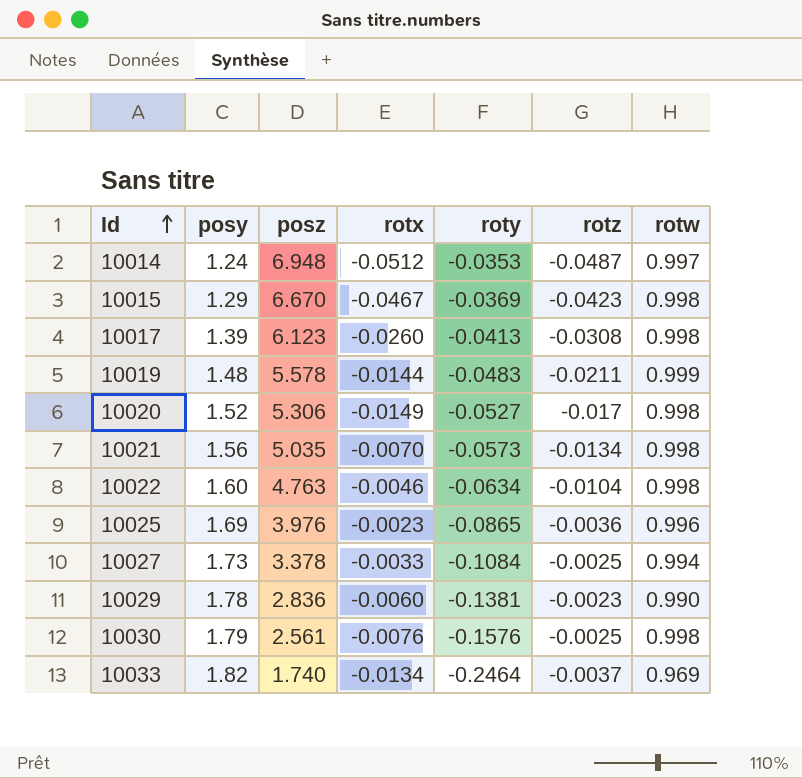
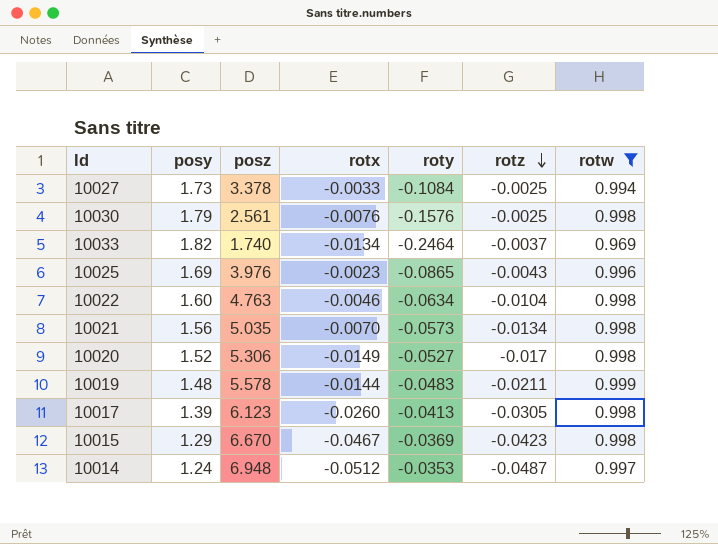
filter: none -> rotw != 0.990
row order: Id ascending -> rotz descending
10025 | rotz: -0.0036 -> -0.0043
10017 | rotz: -0.0308 -> -0.0305

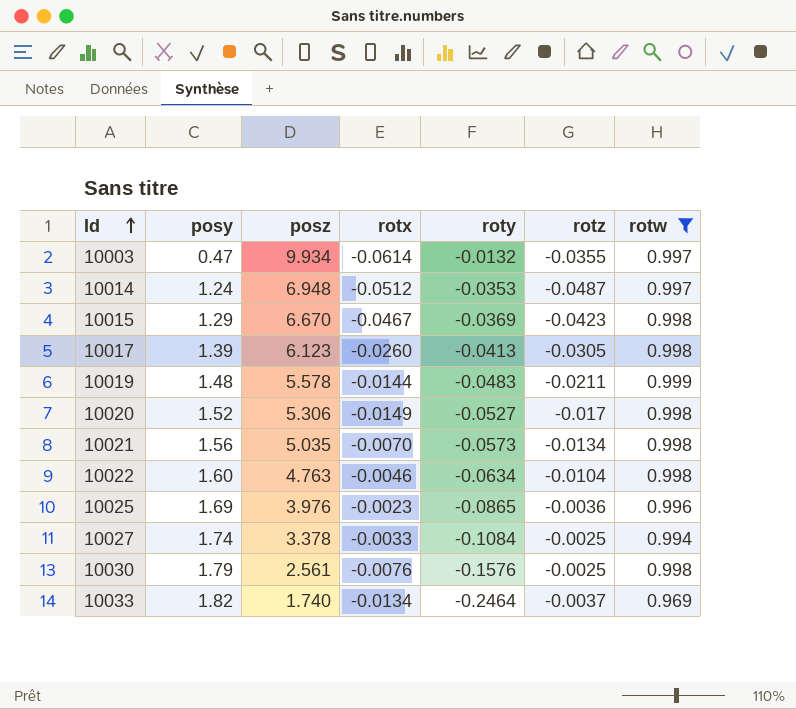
row order: rotz descending -> Id ascending
row 10003: none -> 0.47 | 9.934 | -0.0614 | -0.0132 | -0.0355 | 0.997
10025 | rotz: -0.0043 -> -0.0036
10027 | posy: 1.73 -> 1.74

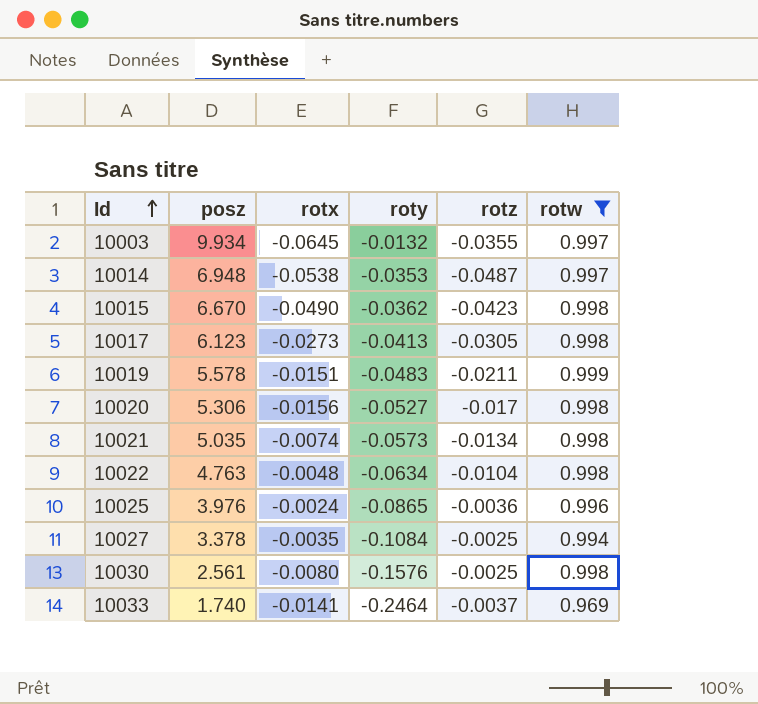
column posy | position: 2 -> none
10003 | rotx: -0.0614 -> -0.0645
10014 | rotx: -0.0512 -> -0.0538
10015 | rotx: -0.0467 -> -0.0490
10015 | roty: -0.0369 -> -0.0362
10017 | rotx: -0.0260 -> -0.0273
10019 | rotx: -0.0144 -> -0.0151
10020 | rotx: -0.0149 -> -0.0156
10021 | rotx: -0.0070 -> -0.0074
10022 | rotx: -0.0046 -> -0.0048
10025 | rotx: -0.0023 -> -0.0024
10027 | rotx: -0.0033 -> -0.0035
10030 | rotx: -0.0076 -> -0.0080
10033 | rotx: -0.0134 -> -0.0141

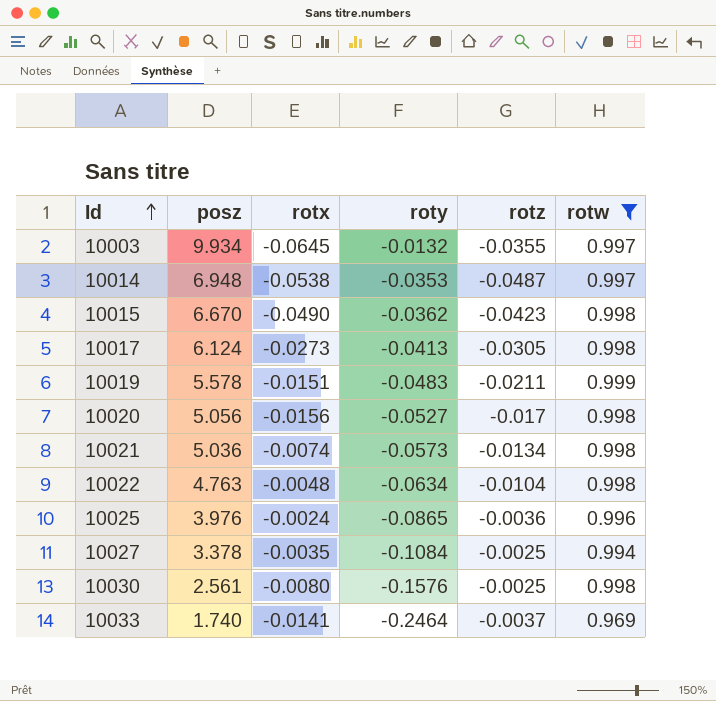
10017 | posz: 6.123 -> 6.124
10020 | posz: 5.306 -> 5.056
10021 | posz: 5.035 -> 5.036

